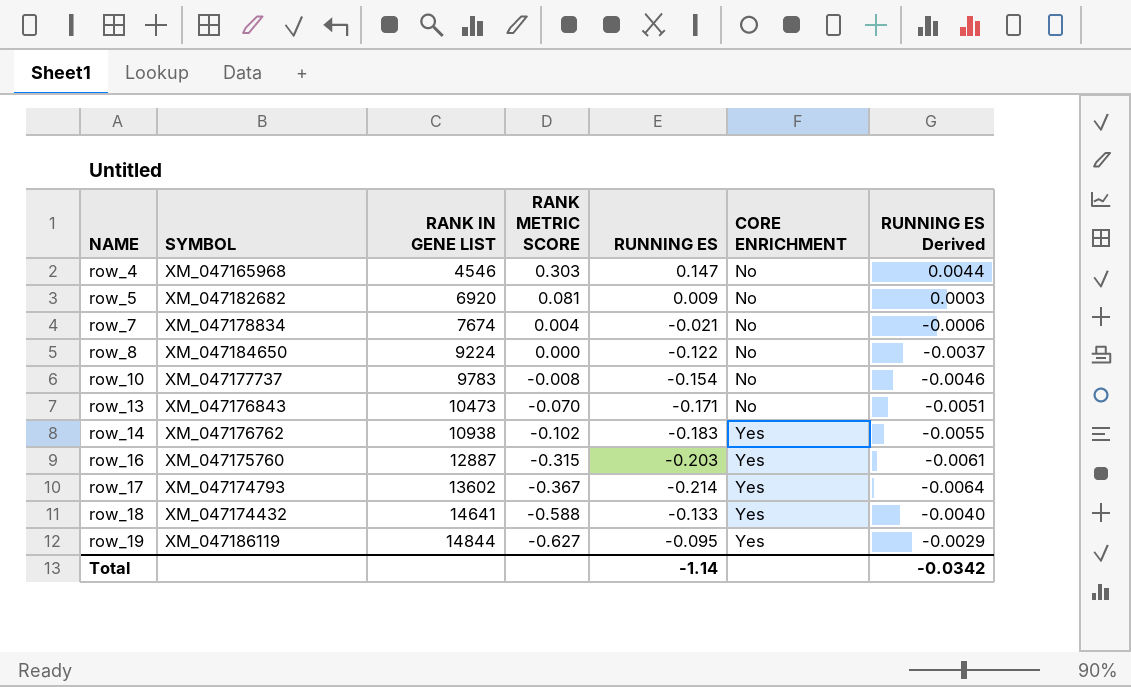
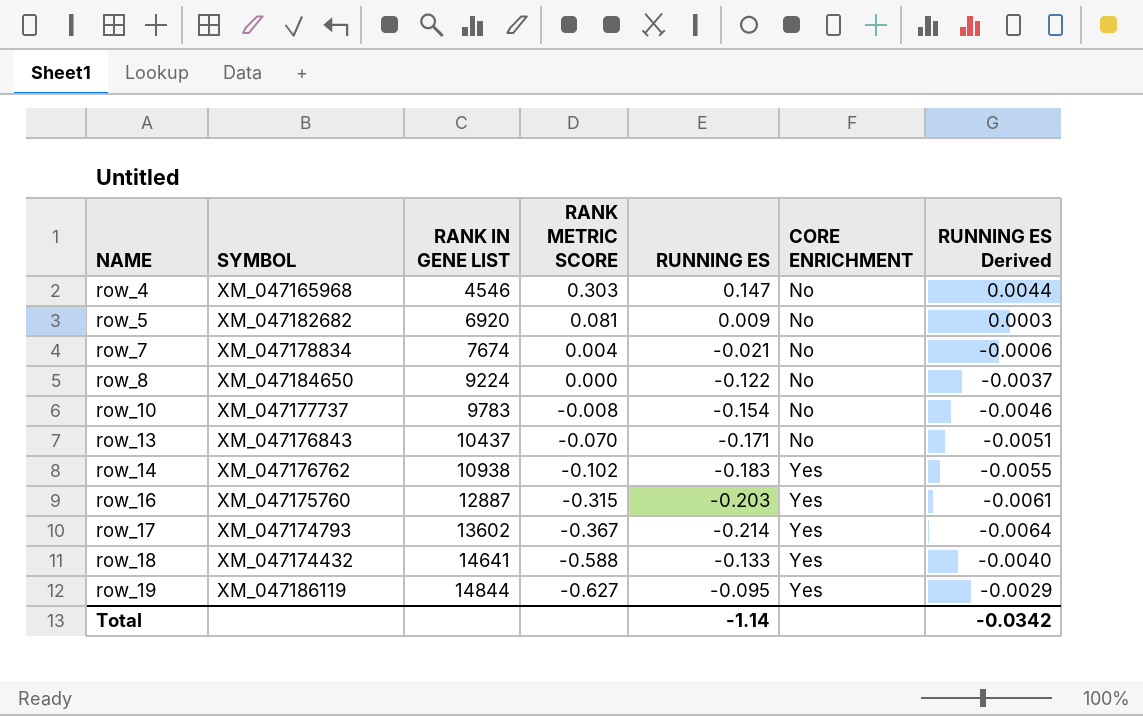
row_13 | RANK IN GENE LIST: 10473 -> 10437

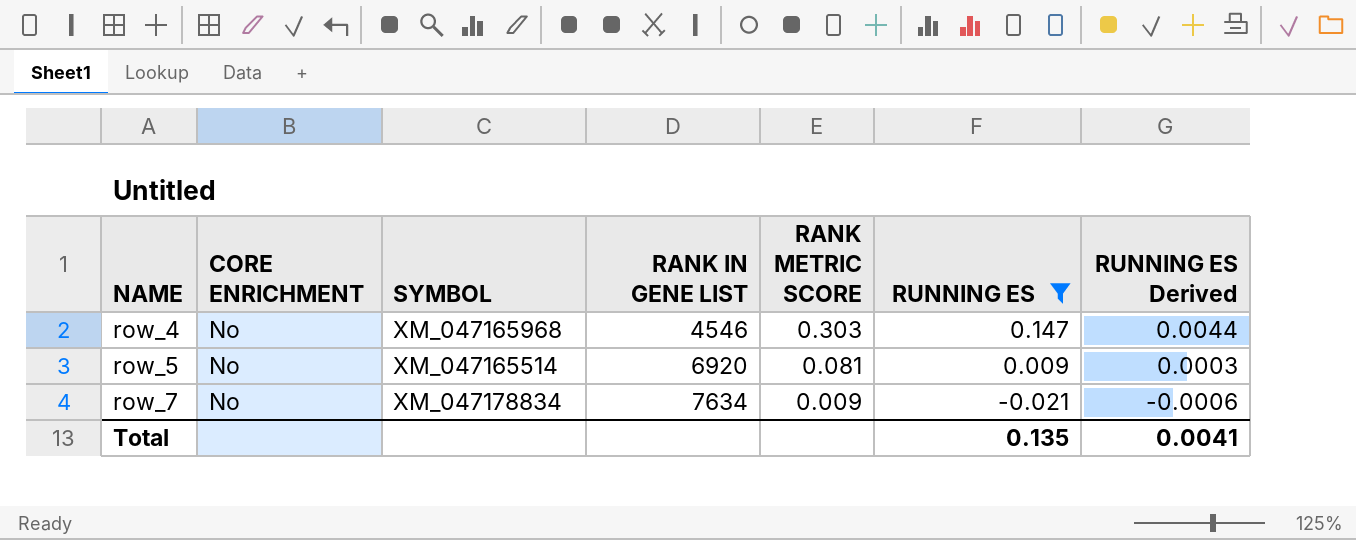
filter: none -> RUNNING ES >= -0.021
column CORE ENRICHMENT | position: 6 -> 2
row_5 | SYMBOL: XM_047182682 -> XM_047165514
row_7 | RANK IN GENE LIST: 7674 -> 7634
row_7 | RANK METRIC SCORE: 0.004 -> 0.009
Total | RUNNING ES: -1.14 -> 0.135
Total | RUNNING ES Derived: -0.0342 -> 0.0041

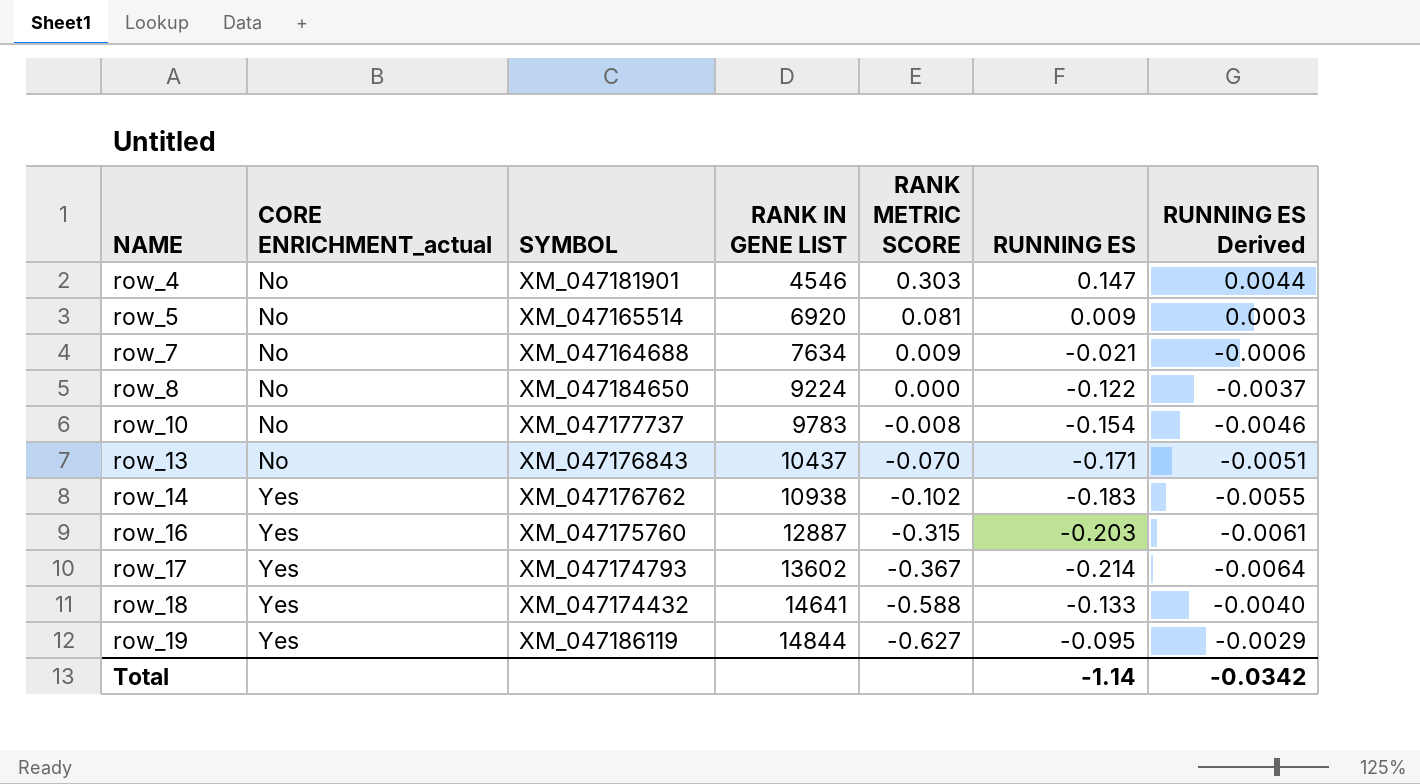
filter: RUNNING ES >= -0.021 -> none
column name: CORE ENRICHMENT -> CORE ENRICHMENT_actual
row_4 | SYMBOL: XM_047165968 -> XM_047181901
row_7 | SYMBOL: XM_047178834 -> XM_047164688
Total | RUNNING ES: 0.135 -> -1.14
Total | RUNNING ES Derived: 0.0041 -> -0.0342

